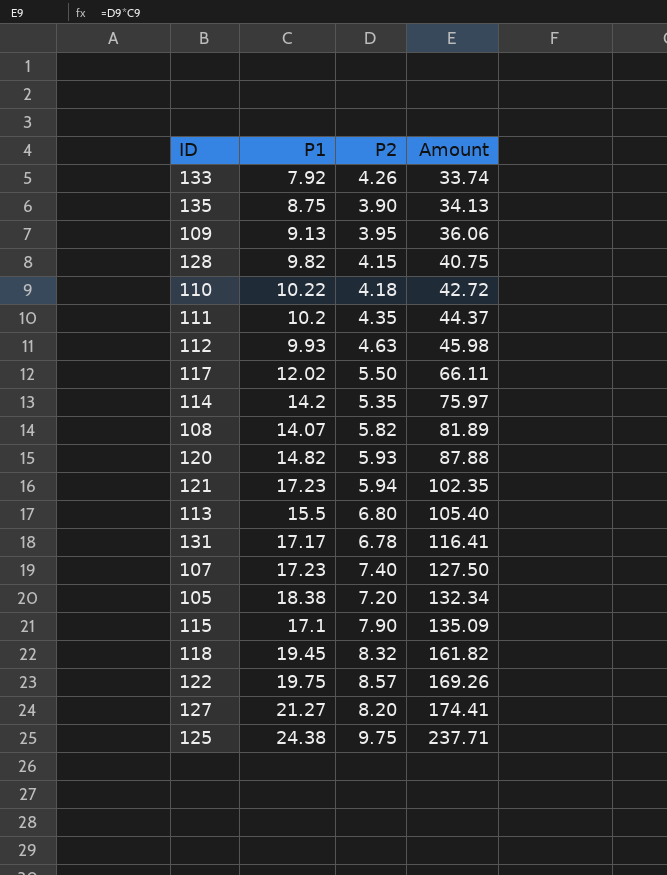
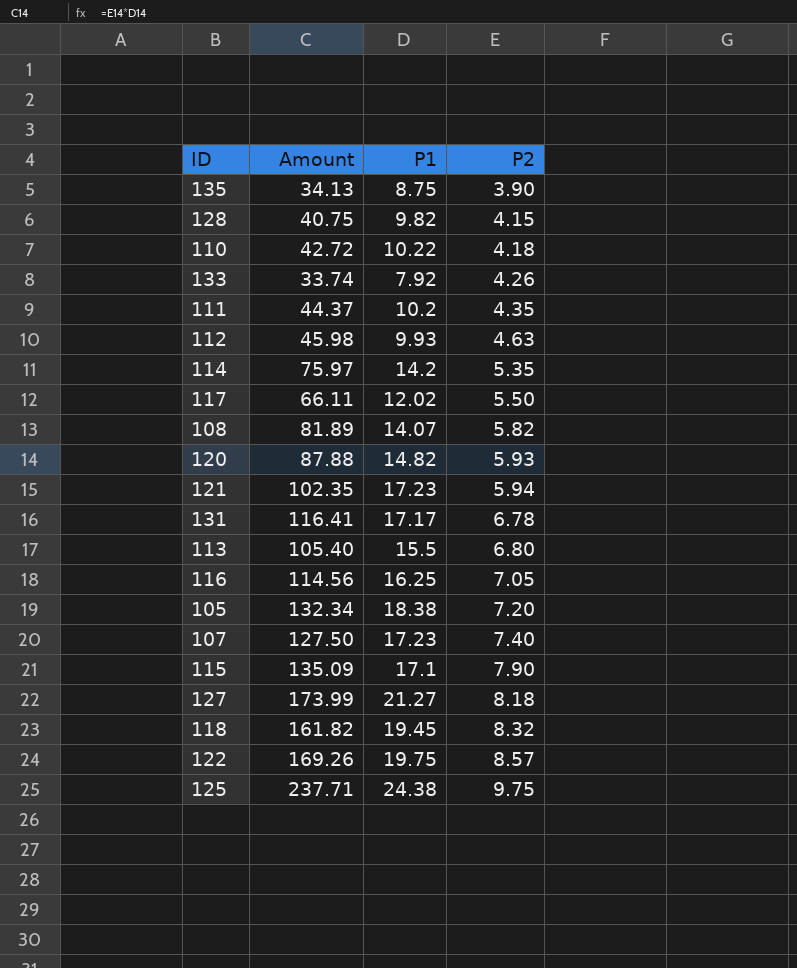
row order: Amount ascending -> P2 ascending
column Amount | position: 4 -> 2
row 109: 9.13 | 3.95 | 36.06 -> none
row 116: none -> 114.56 | 16.25 | 7.05
127 | Amount: 174.41 -> 173.99
127 | P2: 8.20 -> 8.18

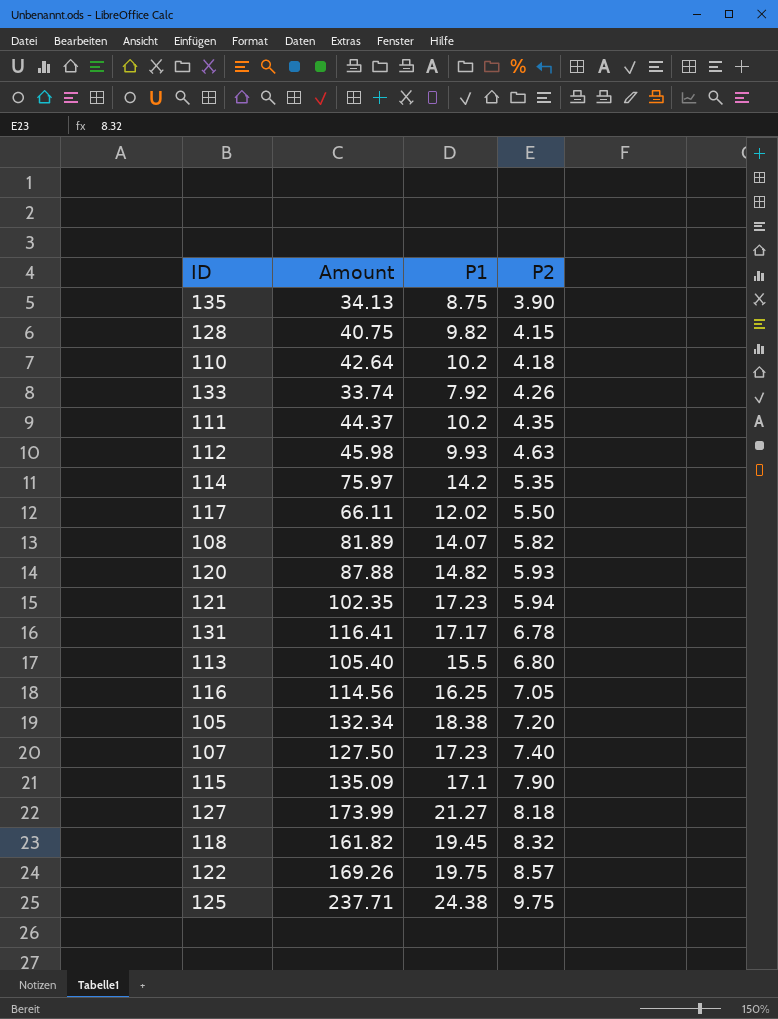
110 | Amount: 42.72 -> 42.64
110 | P1: 10.22 -> 10.2

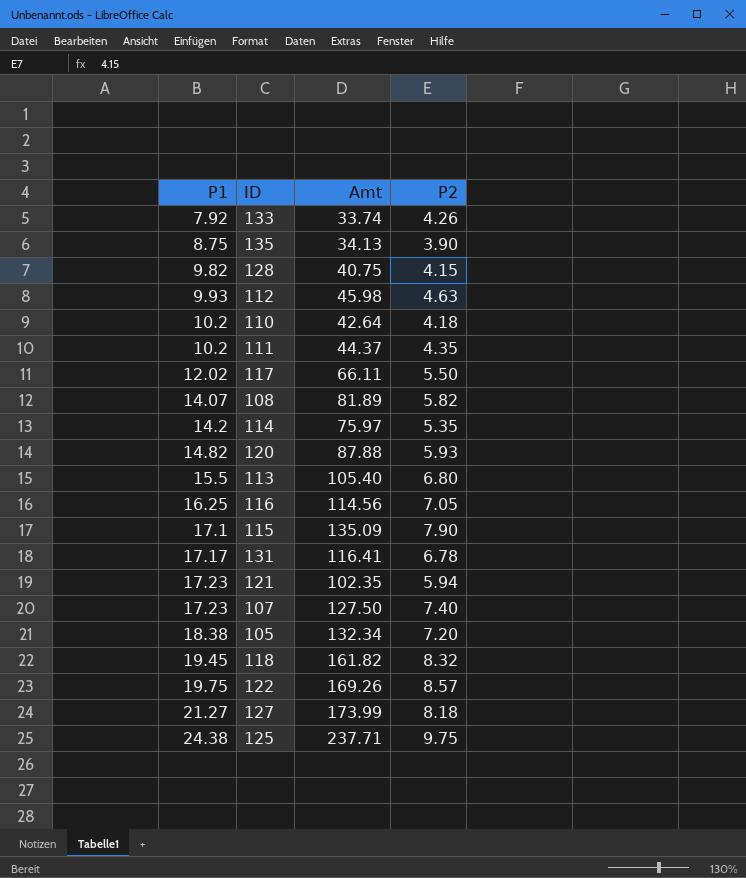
row order: P2 ascending -> P1 ascending
column P1 | position: 3 -> 1
column name: Amount -> Amt

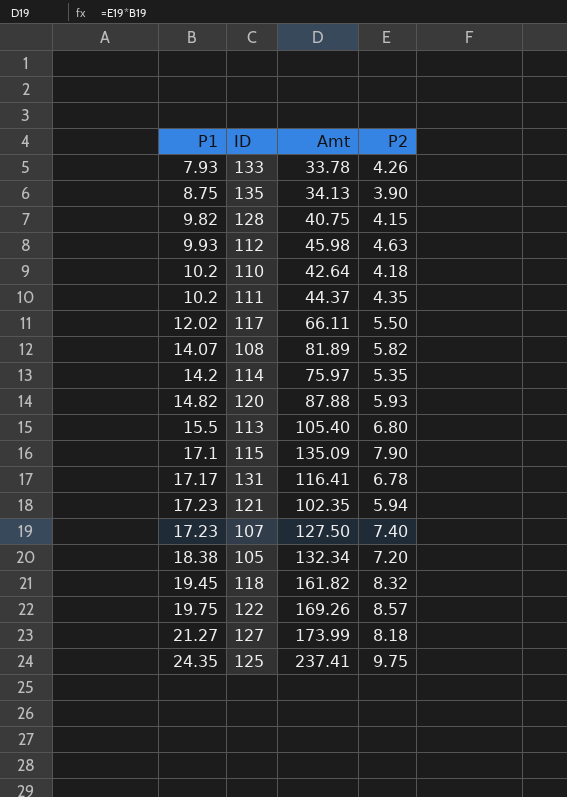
row 116: 16.25 | 114.56 | 7.05 -> none
133 | P1: 7.92 -> 7.93
133 | Amt: 33.74 -> 33.78
125 | P1: 24.38 -> 24.35
125 | Amt: 237.71 -> 237.41

